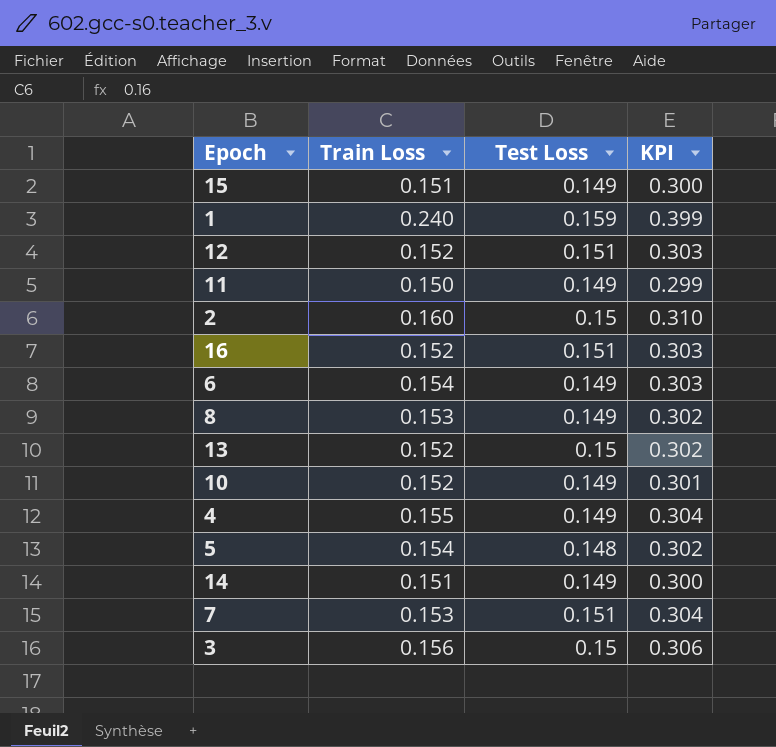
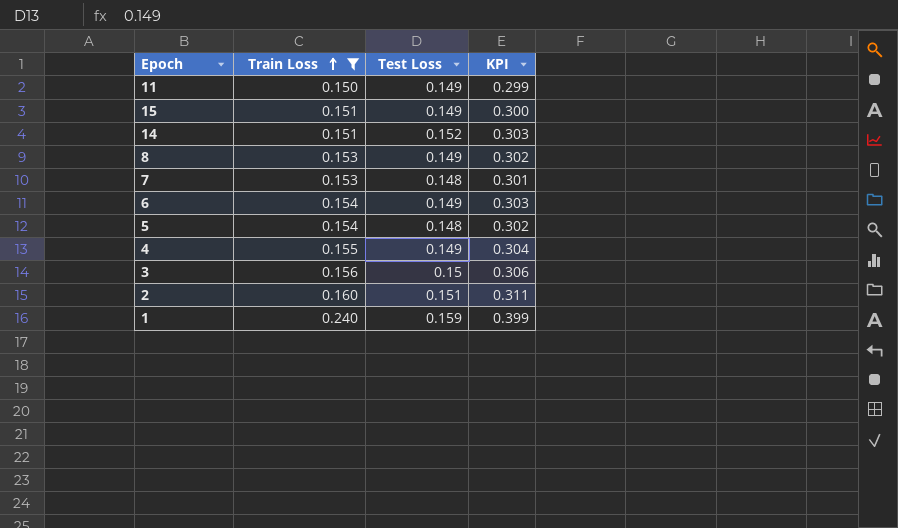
filter: none -> Train Loss != 0.152
row order: none -> Train Loss ascending
14 | Test Loss: 0.149 -> 0.152
14 | KPI: 0.300 -> 0.303
7 | Test Loss: 0.151 -> 0.148
7 | KPI: 0.304 -> 0.301
2 | Test Loss: 0.15 -> 0.151
2 | KPI: 0.310 -> 0.311

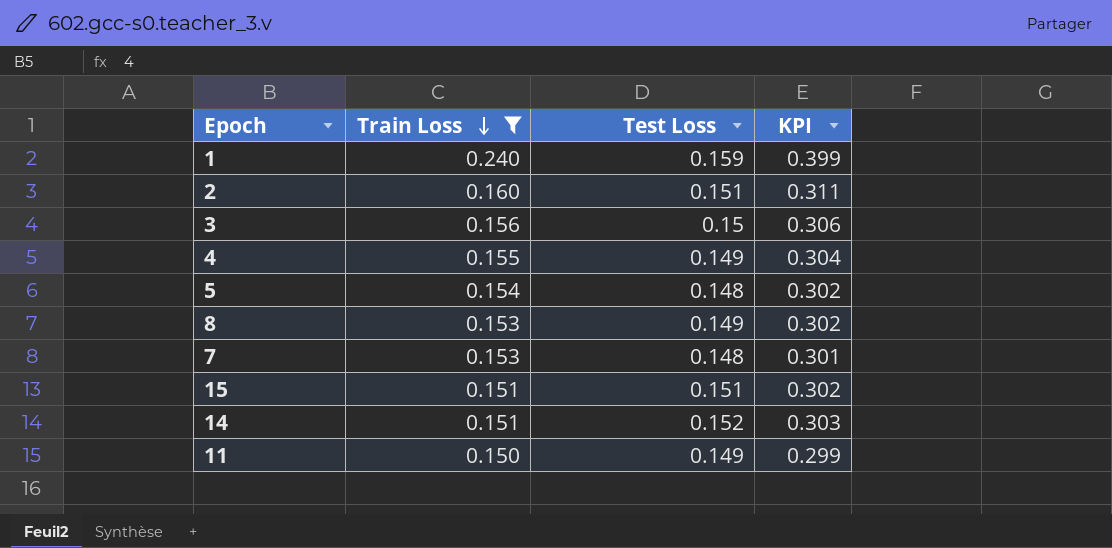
row order: Train Loss ascending -> Train Loss descending
row 6: 0.154 | 0.149 | 0.303 -> none
15 | Test Loss: 0.149 -> 0.151
15 | KPI: 0.300 -> 0.302

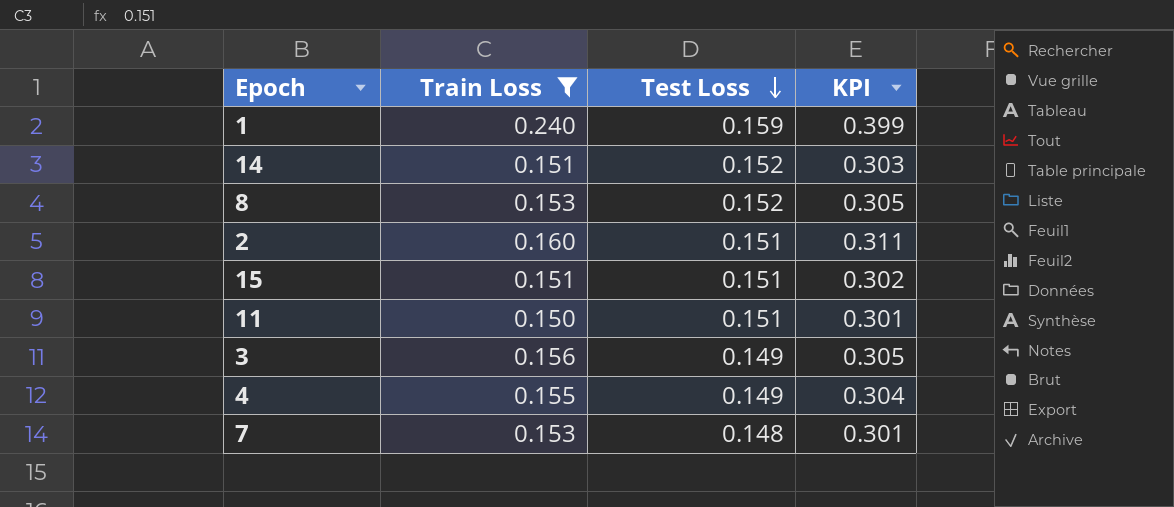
row order: Train Loss descending -> Test Loss descending
row 5: 0.154 | 0.148 | 0.302 -> none
8 | Test Loss: 0.149 -> 0.152
8 | KPI: 0.302 -> 0.305
11 | Test Loss: 0.149 -> 0.151
11 | KPI: 0.299 -> 0.301
3 | Test Loss: 0.15 -> 0.149
3 | KPI: 0.306 -> 0.305

